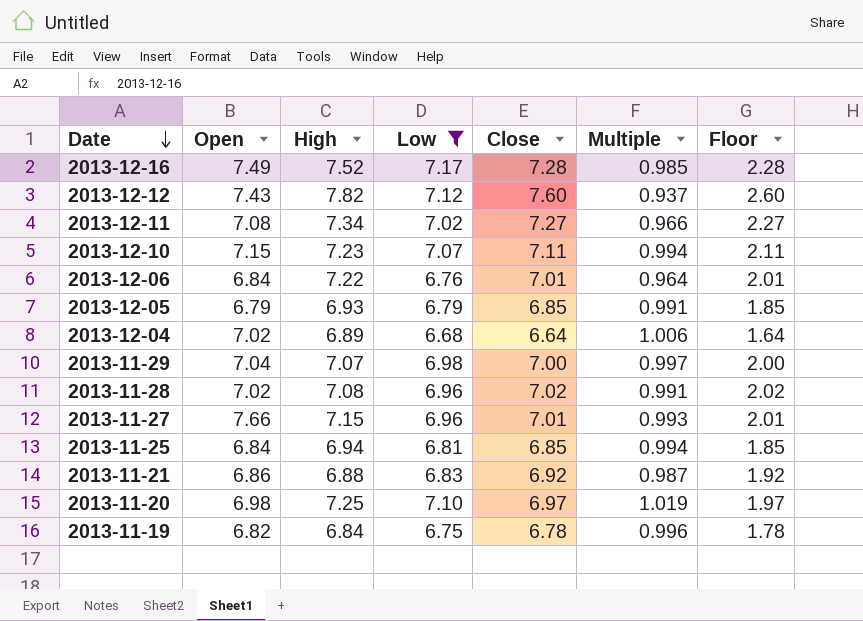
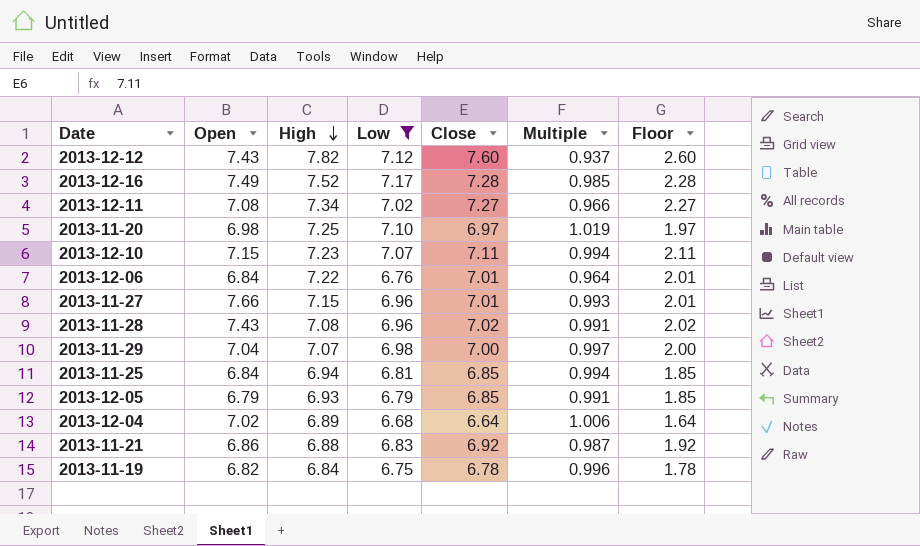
row order: Date descending -> High descending
2013-11-28 | Open: 7.02 -> 7.43

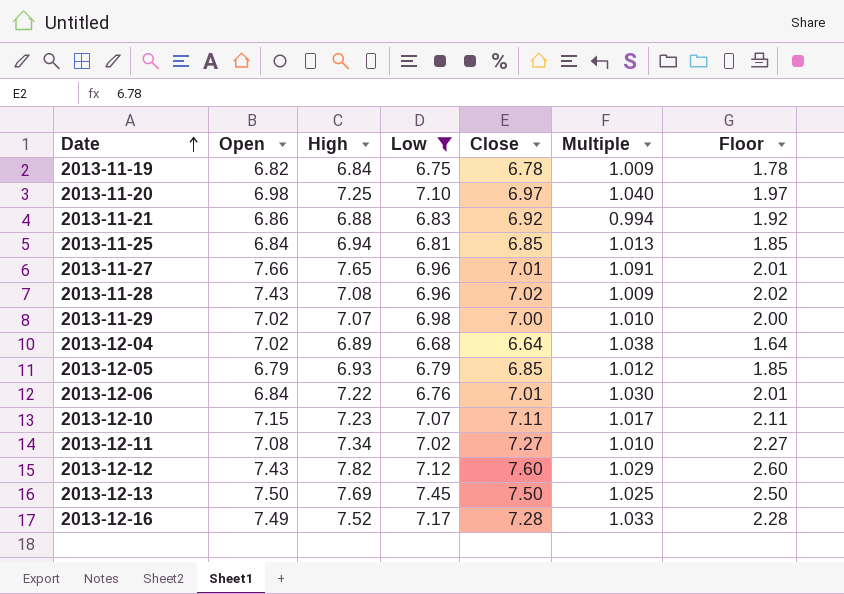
row order: High descending -> Date ascending
column Multiple | formula: [Low] / [Close] -> [High] / [Close]
2013-11-27 | High: 7.15 -> 7.65
2013-11-29 | Open: 7.04 -> 7.02
row 2013-12-13: none -> 7.50 | 7.69 | 7.45 | 7.50 | 1.025 | 2.50

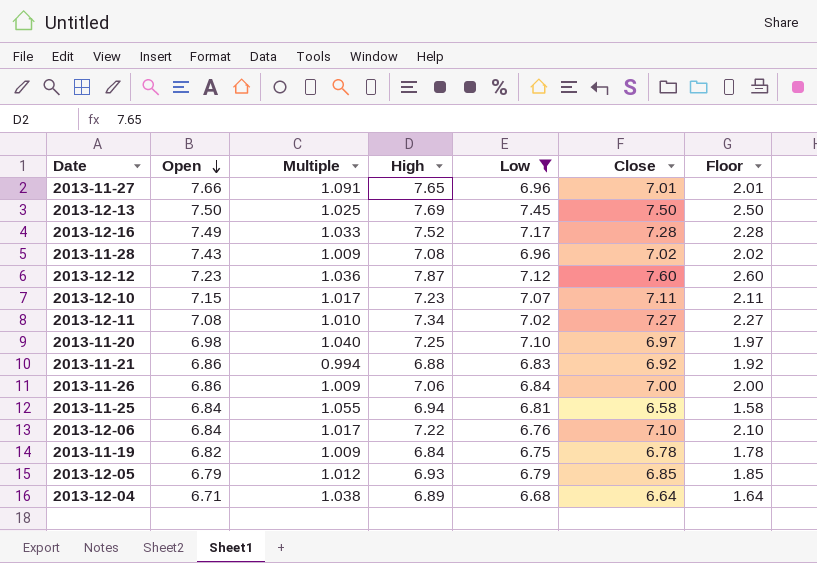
row order: Date ascending -> Open descending
column Multiple | position: 6 -> 3
row 2013-11-29: 7.02 | 7.07 | 6.98 | 7.00 | 1.010 | 2.00 -> none
2013-12-12 | Open: 7.43 -> 7.23
2013-12-12 | Multiple: 1.029 -> 1.036
2013-12-12 | High: 7.82 -> 7.87
row 2013-11-26: none -> 6.86 | 1.009 | 7.06 | 6.84 | 7.00 | 2.00
2013-11-25 | Multiple: 1.013 -> 1.055
2013-11-25 | Close: 6.85 -> 6.58
2013-11-25 | Floor: 1.85 -> 1.58
2013-12-06 | Multiple: 1.030 -> 1.017
2013-12-06 | Close: 7.01 -> 7.10
2013-12-06 | Floor: 2.01 -> 2.10
2013-12-04 | Open: 7.02 -> 6.71

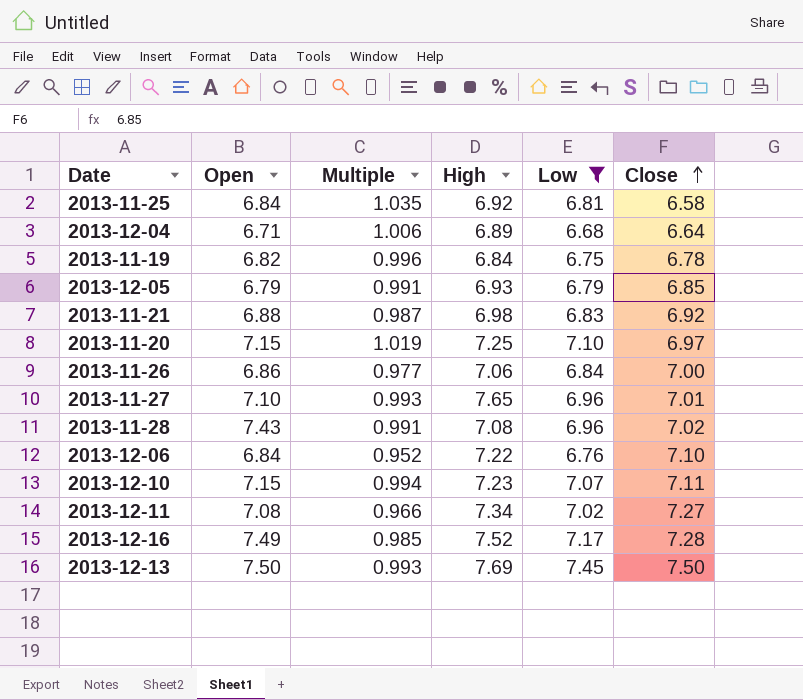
row order: Open descending -> Close ascending
column Floor | formula: [Close] - 5 -> none
column Multiple | formula: [High] / [Close] -> [Low] / [Close]
row 2013-12-12: 7.23 | 1.036 | 7.87 | 7.12 | 7.60 | 2.60 -> none
2013-11-25 | High: 6.94 -> 6.92
2013-11-21 | Open: 6.86 -> 6.88
2013-11-21 | High: 6.88 -> 6.98
2013-11-20 | Open: 6.98 -> 7.15
2013-11-27 | Open: 7.66 -> 7.10

